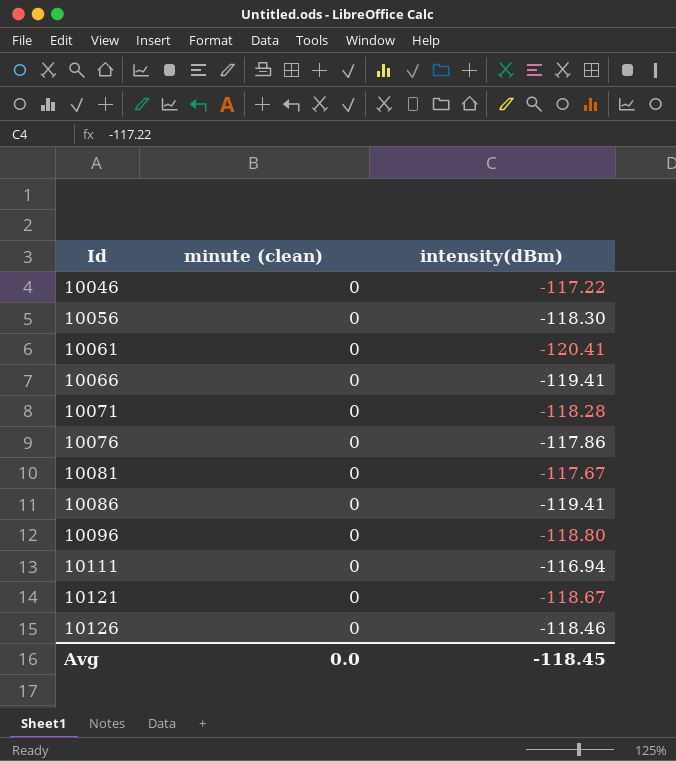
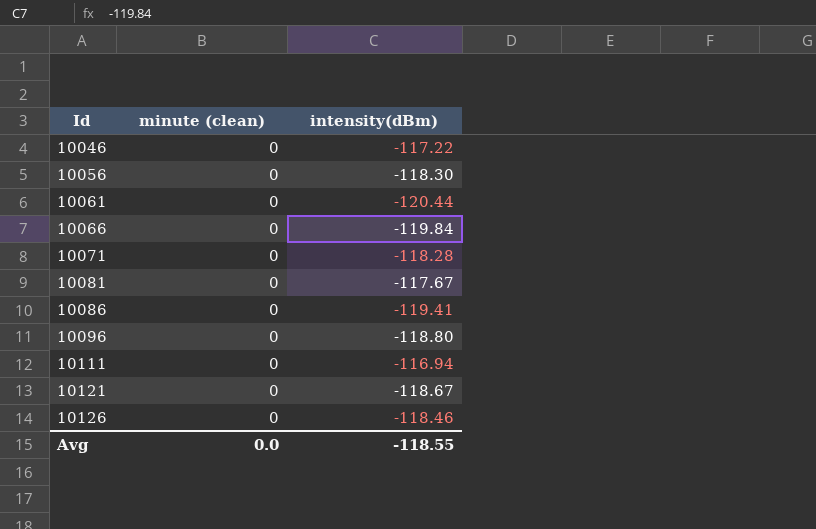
row 10076: 0 | -117.86 -> none
10061 | intensity(dBm): -120.41 -> -120.44
10066 | intensity(dBm): -119.41 -> -119.84
Avg | intensity(dBm): -118.45 -> -118.55

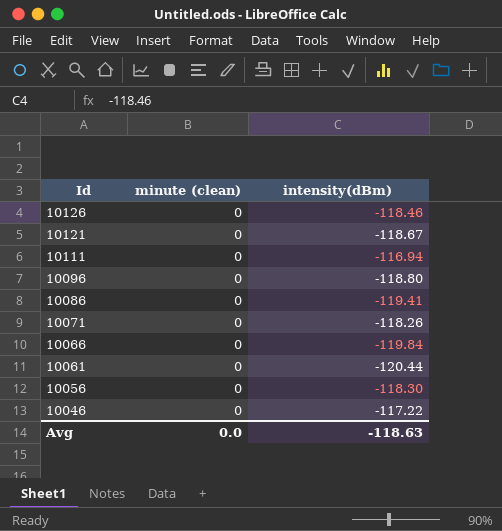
row order: Id ascending -> Id descending
row 10081: 0 | -117.67 -> none
10071 | intensity(dBm): -118.28 -> -118.26
Avg | intensity(dBm): -118.55 -> -118.63

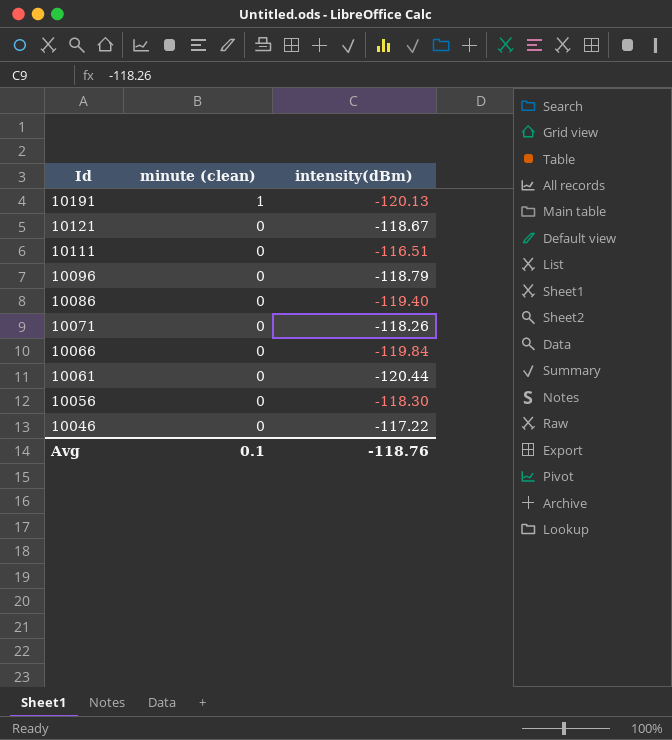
row 10126: 0 | -118.46 -> none
row 10191: none -> 1 | -120.13
10111 | intensity(dBm): -116.94 -> -116.51
10096 | intensity(dBm): -118.80 -> -118.79
10086 | intensity(dBm): -119.41 -> -119.40
Avg | minute (clean): 0.0 -> 0.1
Avg | intensity(dBm): -118.63 -> -118.76

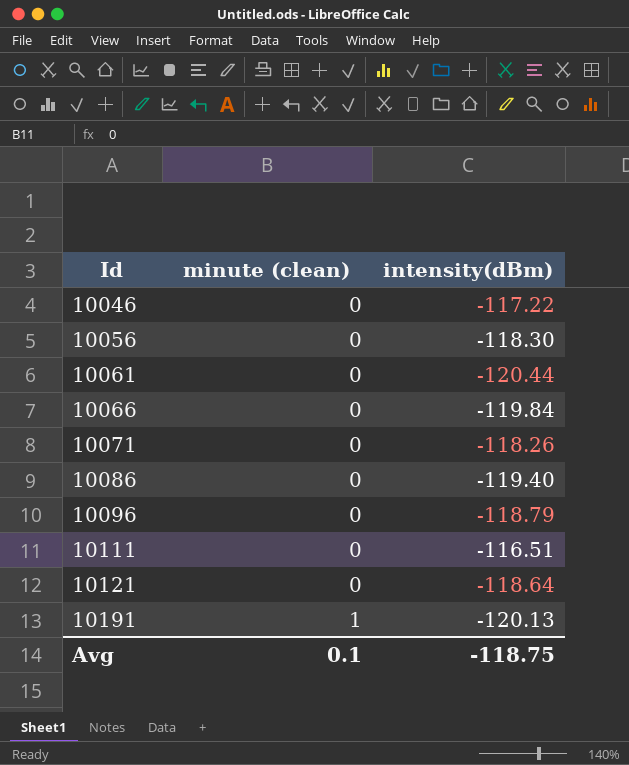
row order: Id descending -> Id ascending
10121 | intensity(dBm): -118.67 -> -118.64
Avg | intensity(dBm): -118.76 -> -118.75

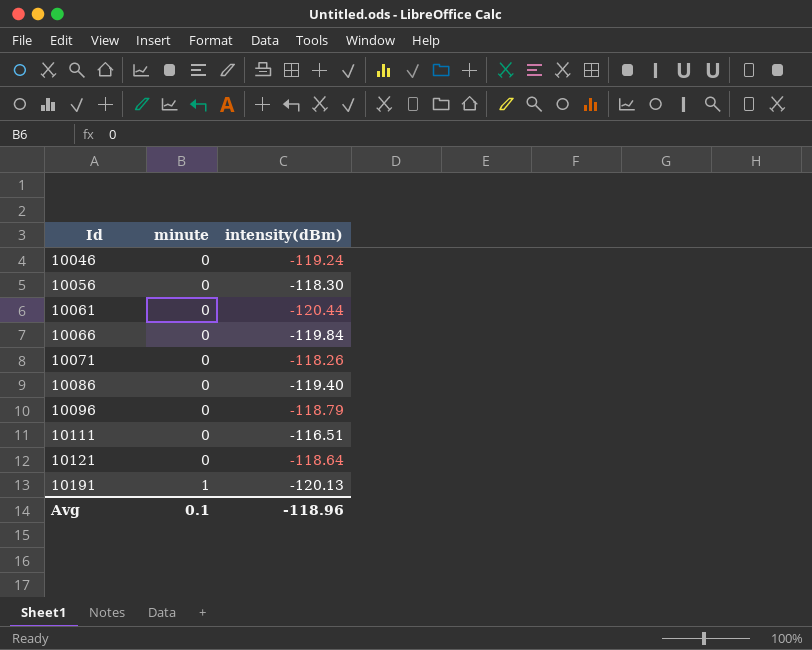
column name: minute (clean) -> minute
10046 | intensity(dBm): -117.22 -> -119.24
Avg | intensity(dBm): -118.75 -> -118.96

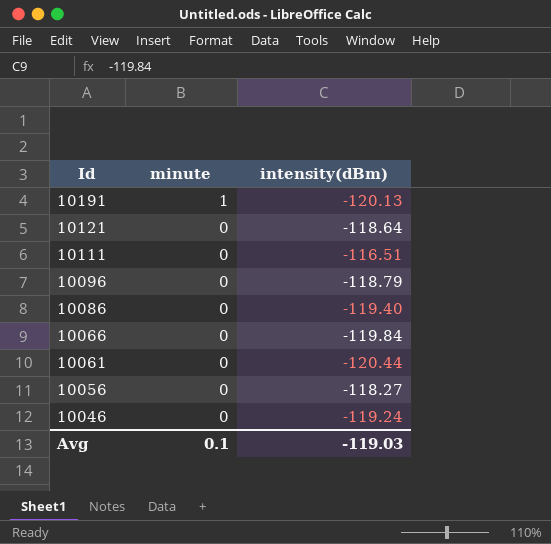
row order: Id ascending -> Id descending
row 10071: 0 | -118.26 -> none
10056 | intensity(dBm): -118.30 -> -118.27
Avg | intensity(dBm): -118.96 -> -119.03

